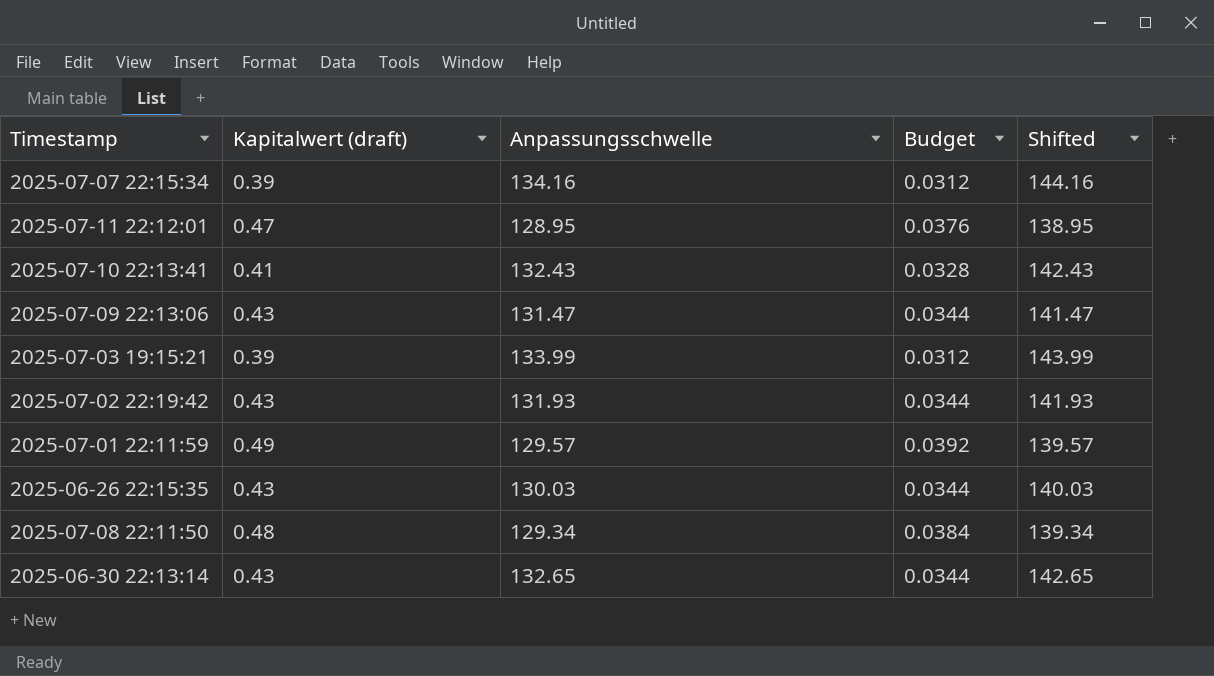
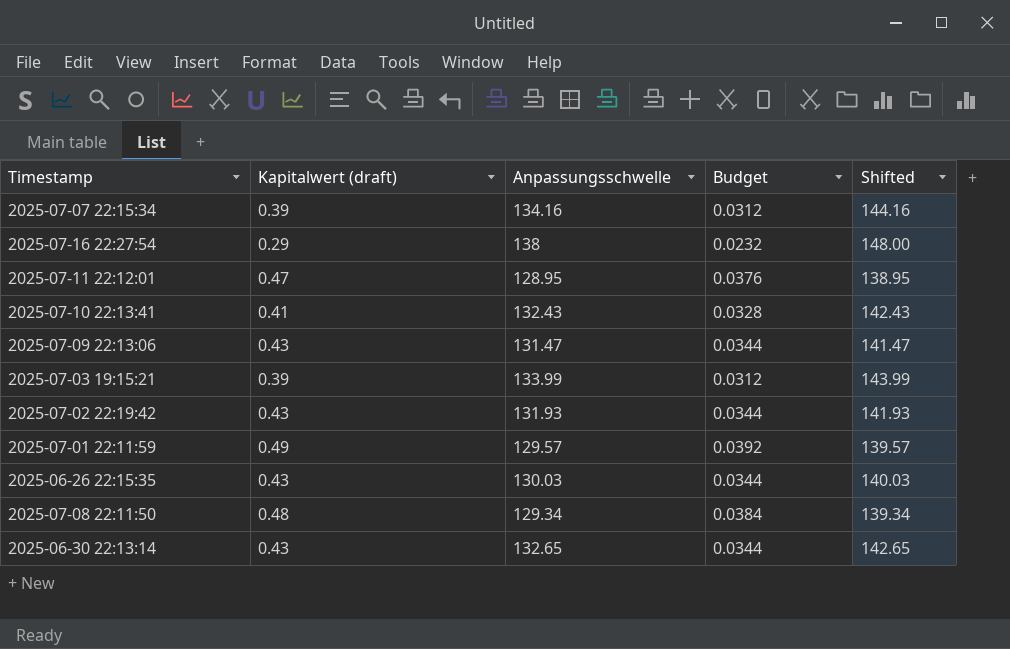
row 2025-07-16 22:27:54: none -> 0.29 | 138 | 0.0232 | 148.00

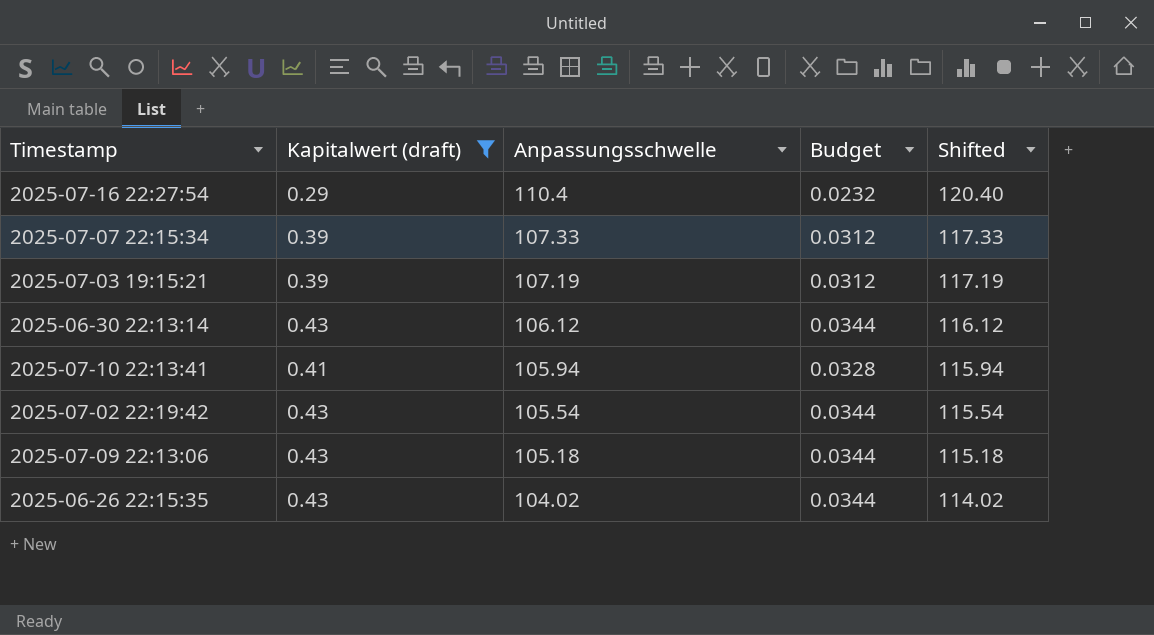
filter: none -> Kapitalwert (draft) <= 0.43
row order: none -> Anpassungsschwelle descending
2025-07-16 22:27:54 | Anpassungsschwelle: 138 -> 110.4
2025-07-16 22:27:54 | Shifted: 148.00 -> 120.40
2025-07-07 22:15:34 | Anpassungsschwelle: 134.16 -> 107.33
2025-07-07 22:15:34 | Shifted: 144.16 -> 117.33
2025-07-03 19:15:21 | Anpassungsschwelle: 133.99 -> 107.19
2025-07-03 19:15:21 | Shifted: 143.99 -> 117.19
2025-06-30 22:13:14 | Anpassungsschwelle: 132.65 -> 106.12
2025-06-30 22:13:14 | Shifted: 142.65 -> 116.12
2025-07-10 22:13:41 | Anpassungsschwelle: 132.43 -> 105.94
2025-07-10 22:13:41 | Shifted: 142.43 -> 115.94
2025-07-02 22:19:42 | Anpassungsschwelle: 131.93 -> 105.54
2025-07-02 22:19:42 | Shifted: 141.93 -> 115.54
2025-07-09 22:13:06 | Anpassungsschwelle: 131.47 -> 105.18
2025-07-09 22:13:06 | Shifted: 141.47 -> 115.18
2025-06-26 22:15:35 | Anpassungsschwelle: 130.03 -> 104.02
2025-06-26 22:15:35 | Shifted: 140.03 -> 114.02

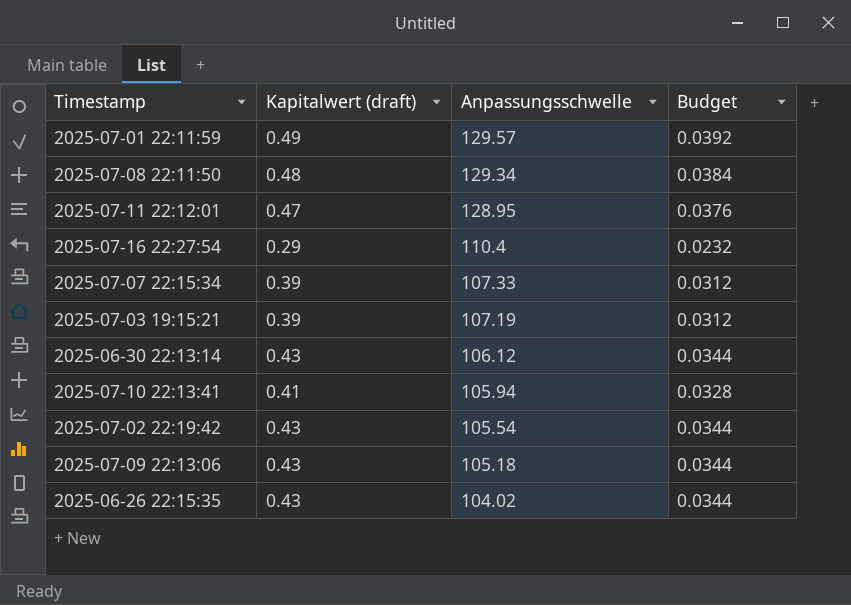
filter: Kapitalwert (draft) <= 0.43 -> none
column Shifted | formula: [Anpassungsschwelle] + 10 -> none

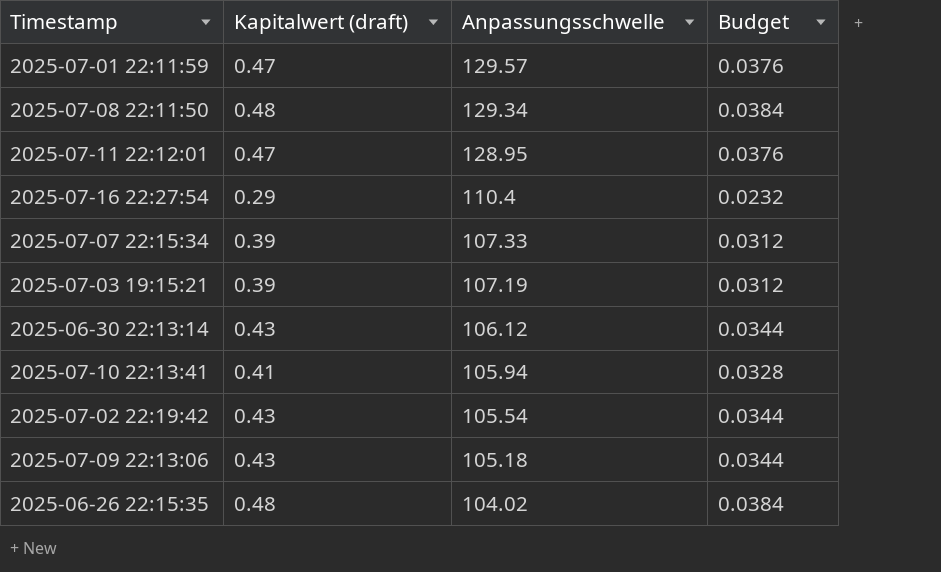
2025-07-01 22:11:59 | Kapitalwert (draft): 0.49 -> 0.47
2025-07-01 22:11:59 | Budget: 0.0392 -> 0.0376
2025-06-26 22:15:35 | Kapitalwert (draft): 0.43 -> 0.48
2025-06-26 22:15:35 | Budget: 0.0344 -> 0.0384

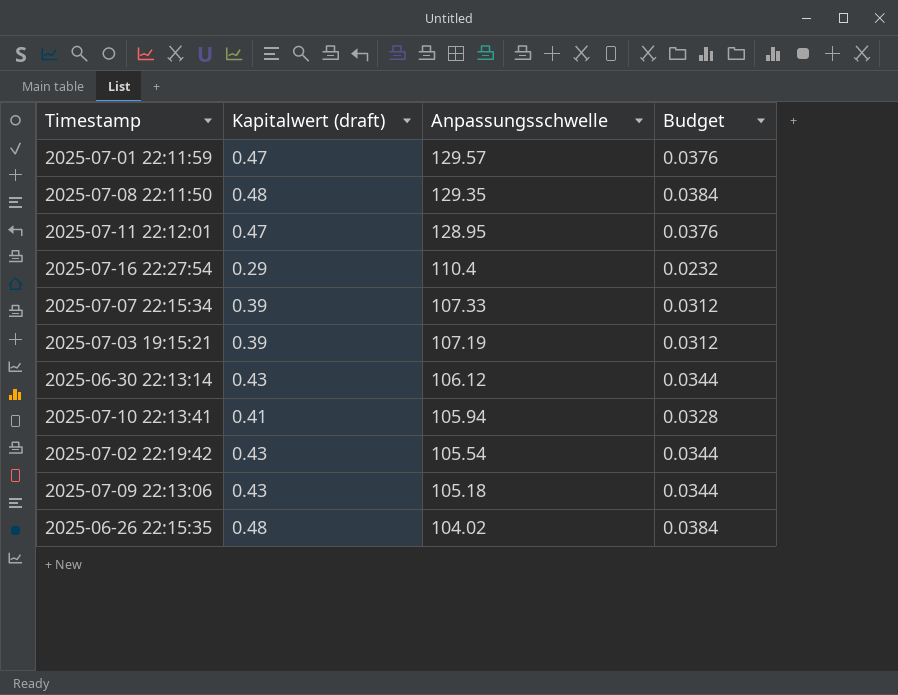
2025-07-08 22:11:50 | Anpassungsschwelle: 129.34 -> 129.35

